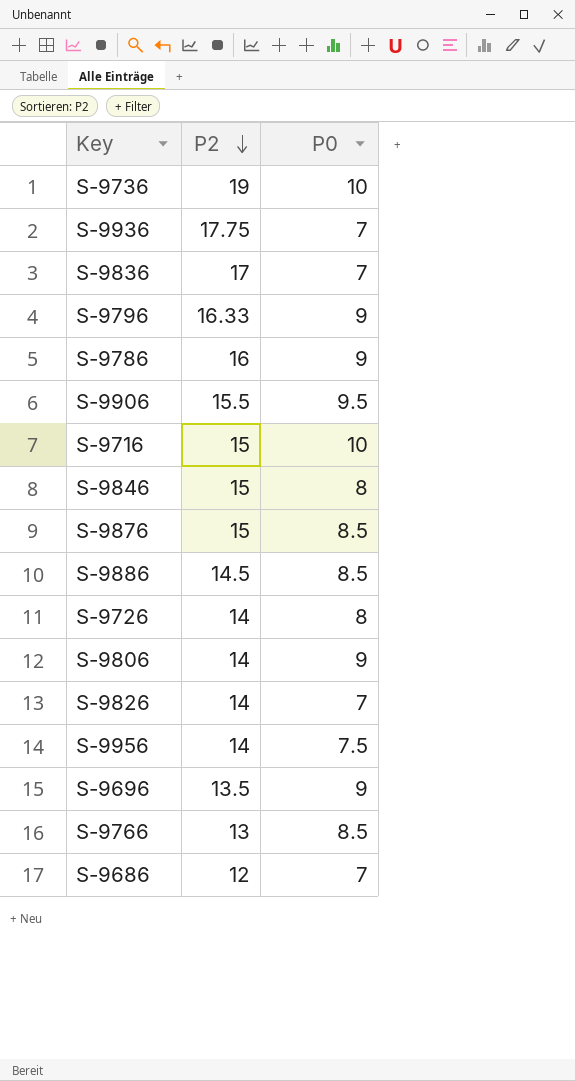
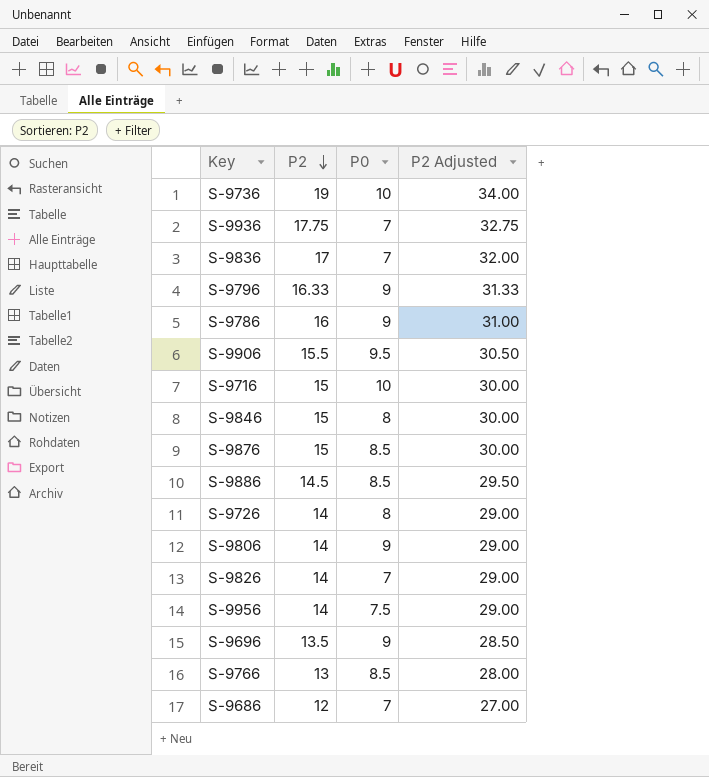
column P2 Adjusted | formula: none -> [P2] + 15

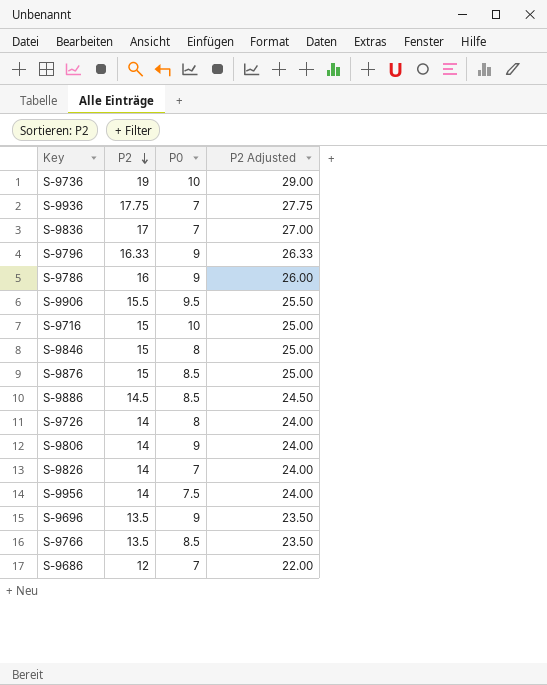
column P2 Adjusted | formula: [P2] + 15 -> [P2] + 10
S-9766 | P2: 13 -> 13.5

